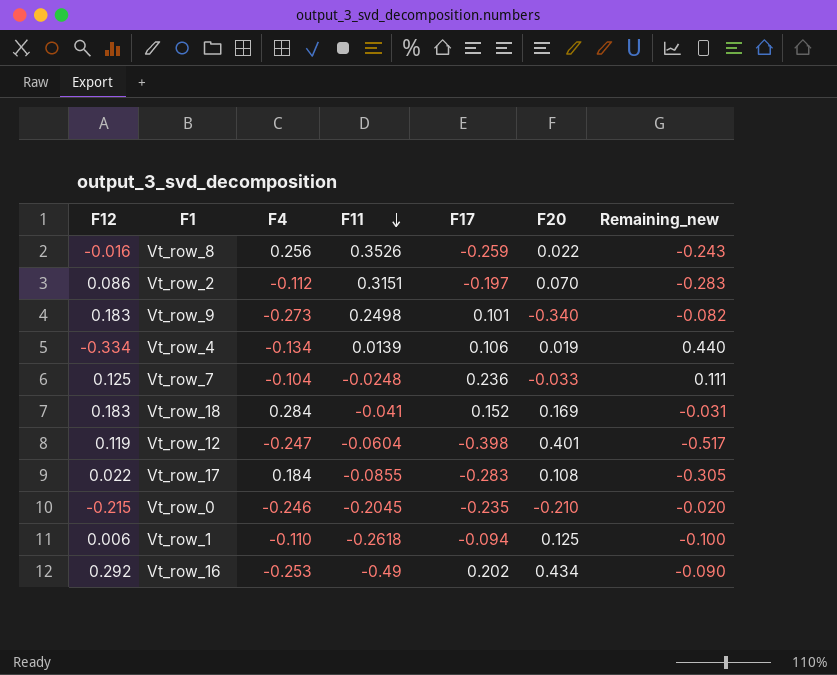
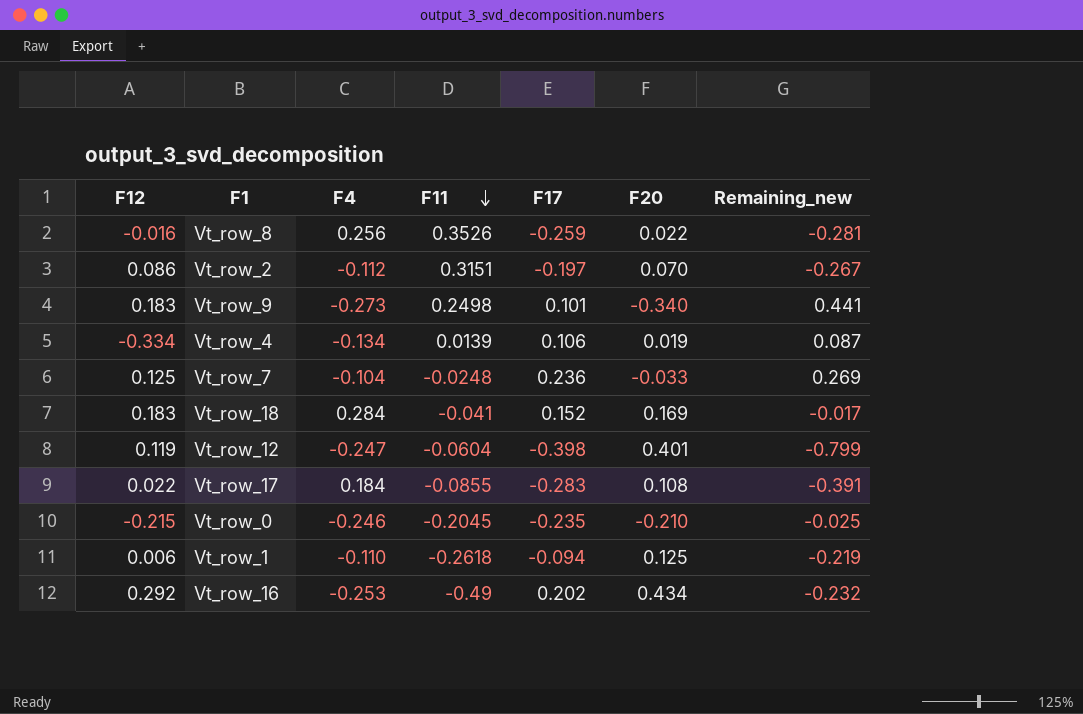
column Remaining_new | formula: [F17] - [F12] -> [F17] - [F20]

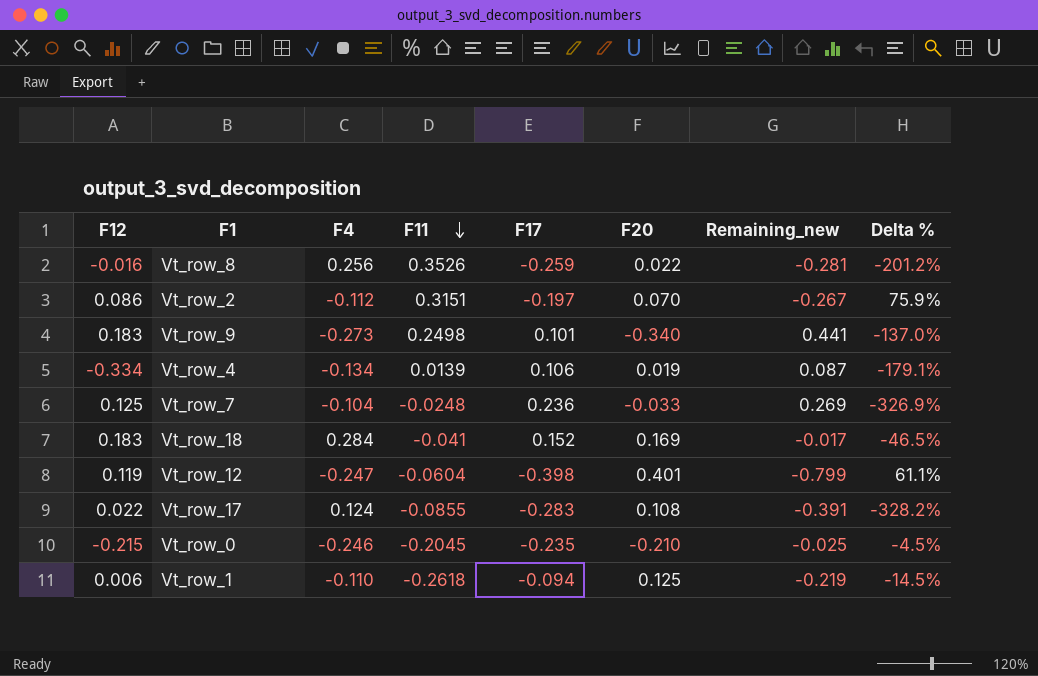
column Delta % | formula: none -> ([F17] - [F4]) / [F4]
row Vt_row_16: 0.292 | -0.253 | -0.49 | 0.202 | 0.434 | -0.232 -> none
Vt_row_17 | F4: 0.184 -> 0.124

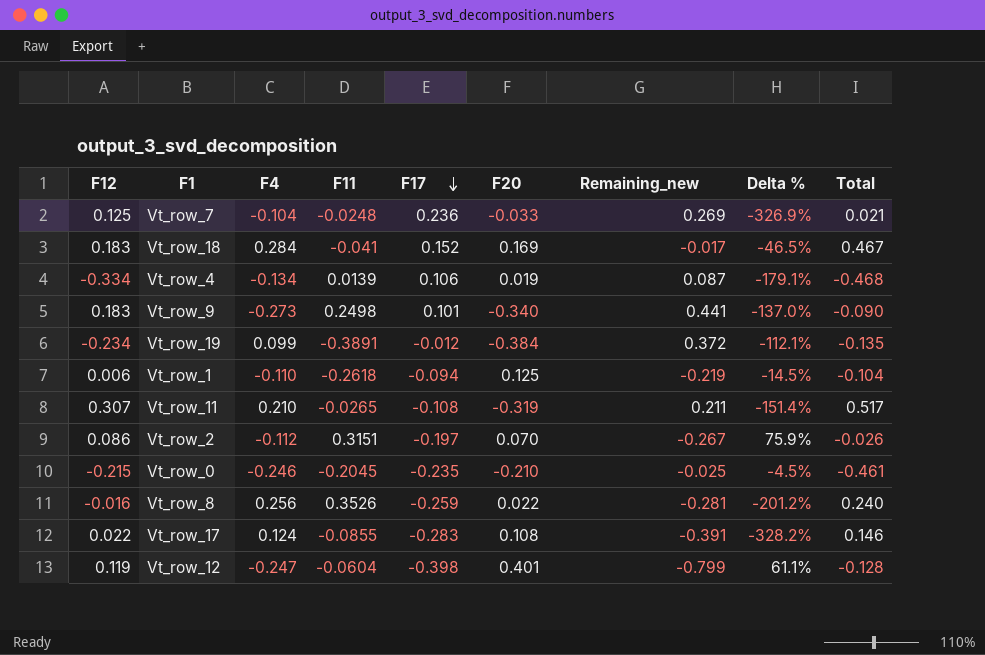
row order: F11 descending -> F17 descending
column Total | formula: none -> [F12] + [F4]
row Vt_row_19: none -> -0.234 | 0.099 | -0.3891 | -0.012 | -0.384 | 0.372 | -112.1% | -0.135
row Vt_row_11: none -> 0.307 | 0.210 | -0.0265 | -0.108 | -0.319 | 0.211 | -151.4% | 0.517

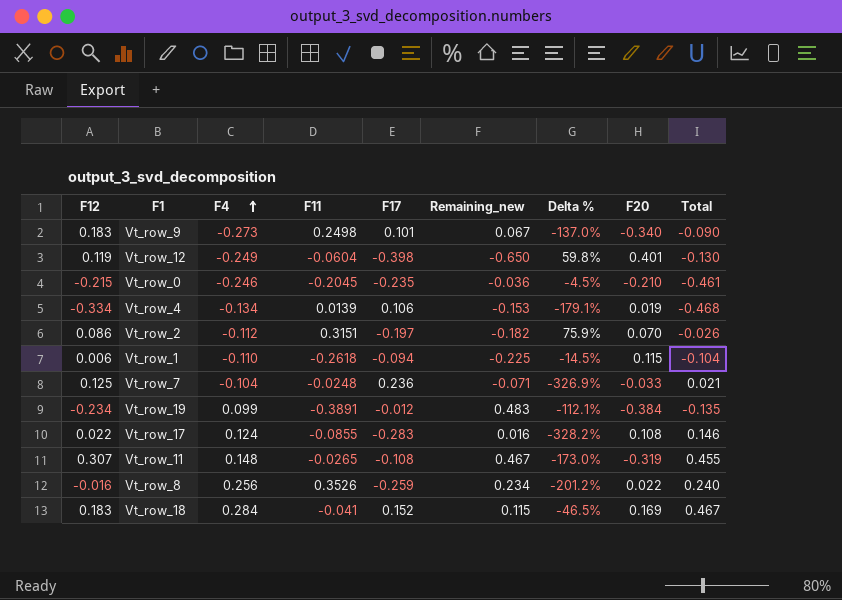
row order: F17 descending -> F4 ascending
column Remaining_new | formula: [F17] - [F20] -> [F4] - [F20]
column F20 | position: 6 -> 8
Vt_row_12 | F4: -0.247 -> -0.249
Vt_row_12 | Delta %: 61.1% -> 59.8%
Vt_row_12 | Total: -0.128 -> -0.130
Vt_row_1 | F20: 0.125 -> 0.115
Vt_row_11 | F4: 0.210 -> 0.148
Vt_row_11 | Delta %: -151.4% -> -173.0%
Vt_row_11 | Total: 0.517 -> 0.455

